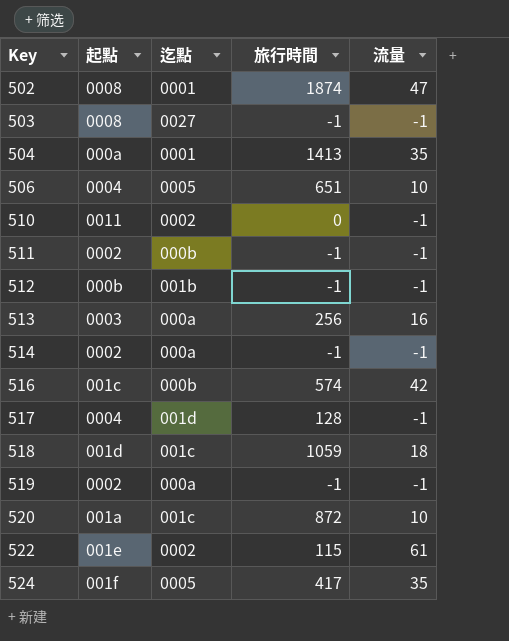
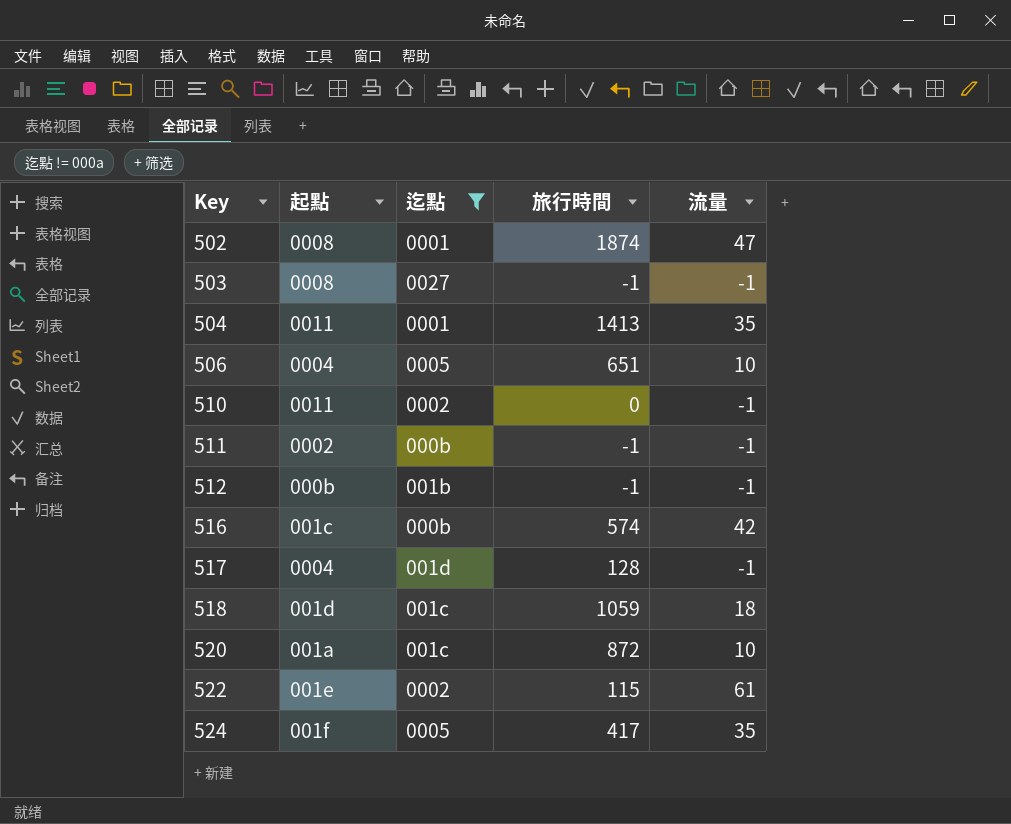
filter: none -> 迄點 != 000a
504 | 起點: 000a -> 0011

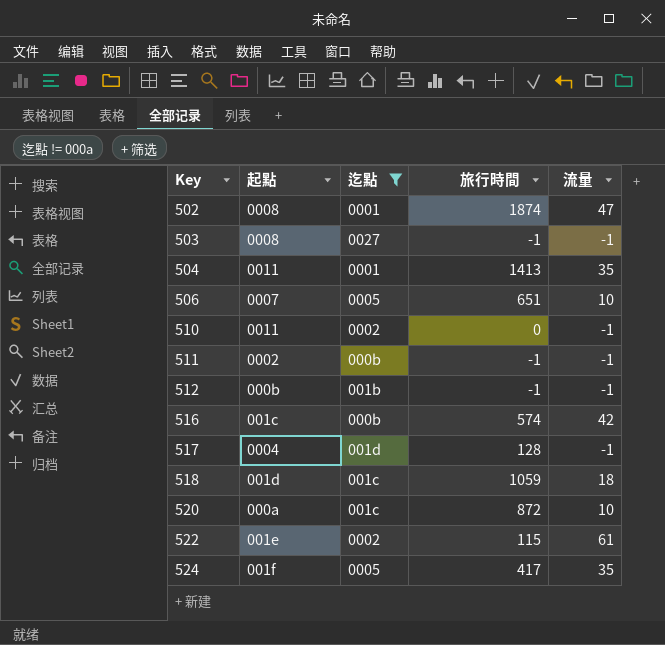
506 | 起點: 0004 -> 0007
520 | 起點: 001a -> 000a

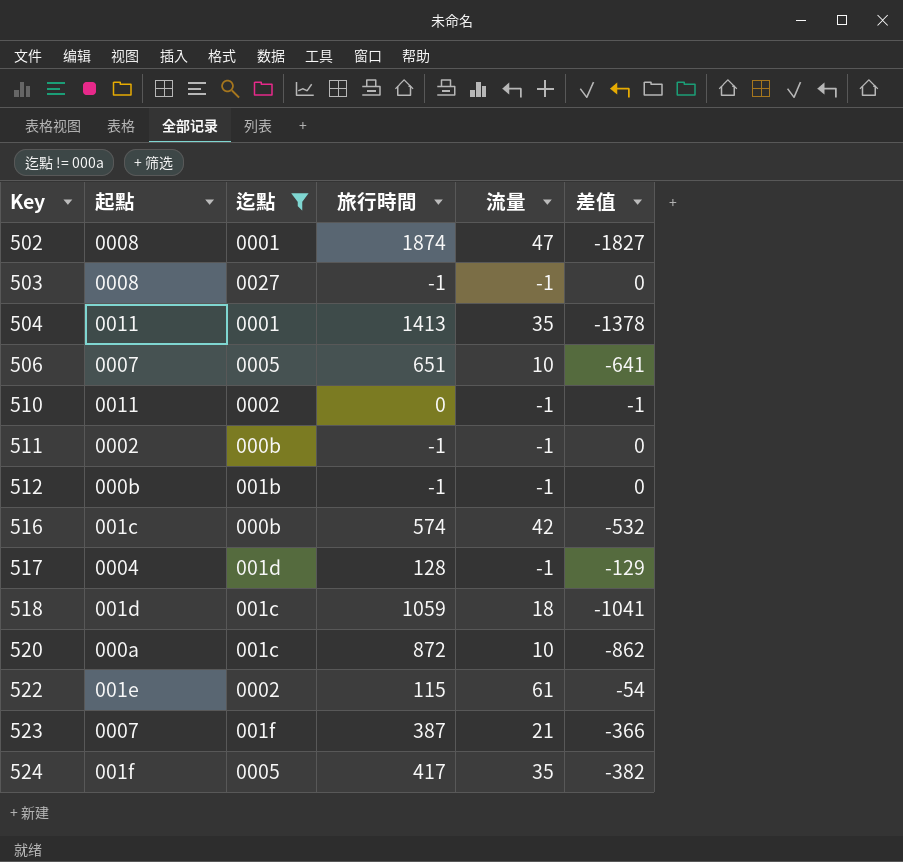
column 差值 | formula: none -> [流量] - [旅行時間]
row 523: none -> 0007 | 001f | 387 | 21 | -366

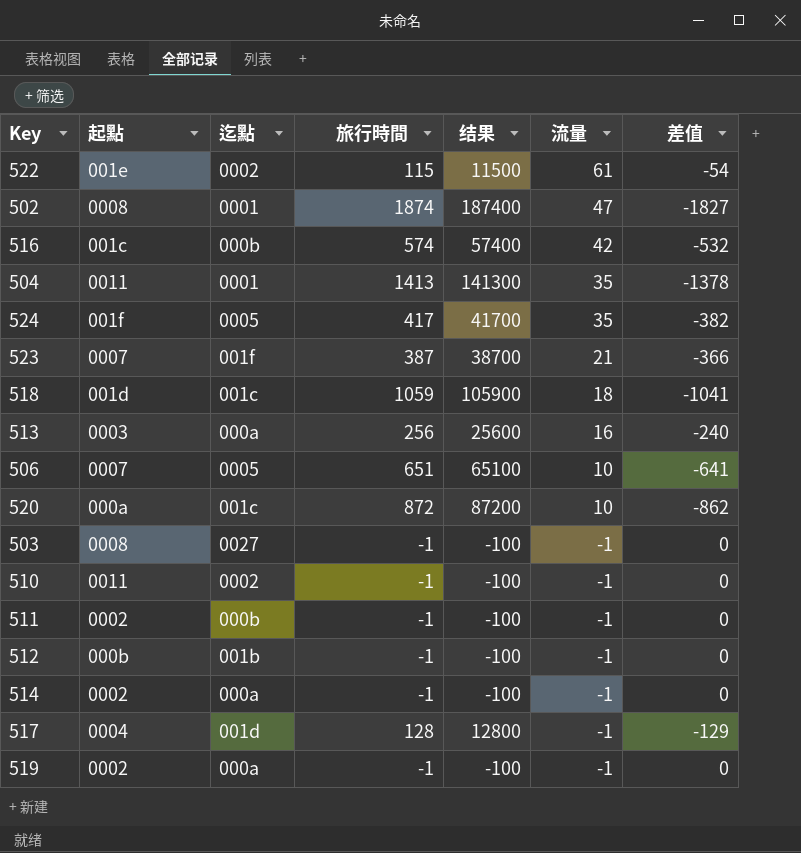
filter: 迄點 != 000a -> none
row order: Key ascending -> 流量 descending
column 结果 | formula: none -> [旅行時間] * 100
510 | 旅行時間: 0 -> -1
510 | 差值: -1 -> 0

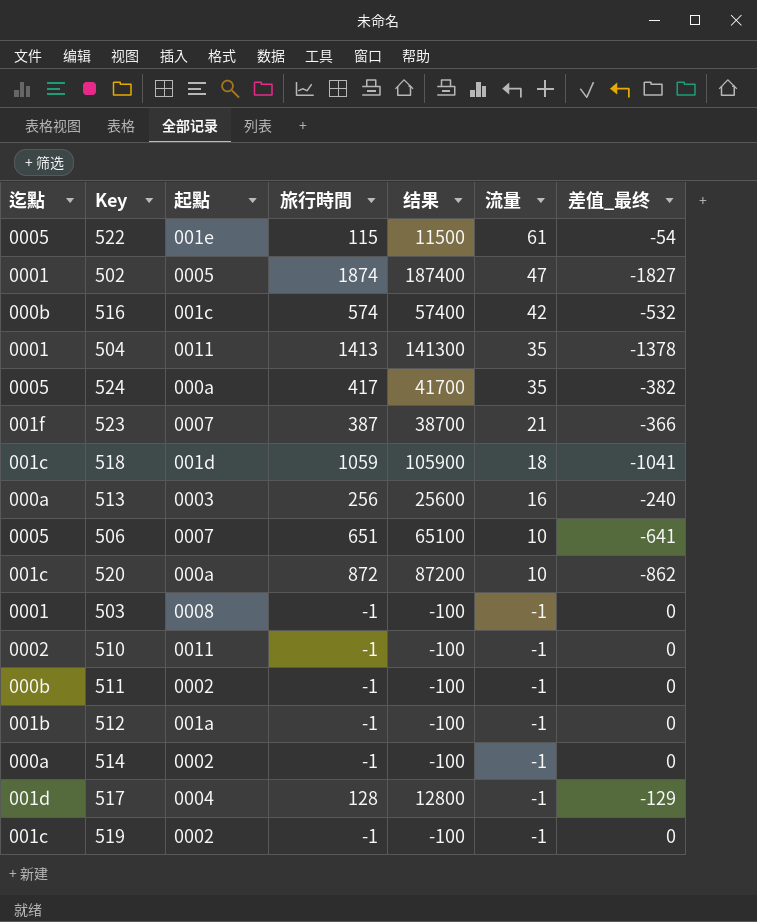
column 迄點 | position: 3 -> 1
column name: 差值 -> 差值_最终
522 | 迄點: 0002 -> 0005
502 | 起點: 0008 -> 0005
524 | 起點: 001f -> 000a
503 | 迄點: 0027 -> 0001
512 | 起點: 000b -> 001a
519 | 迄點: 000a -> 001c

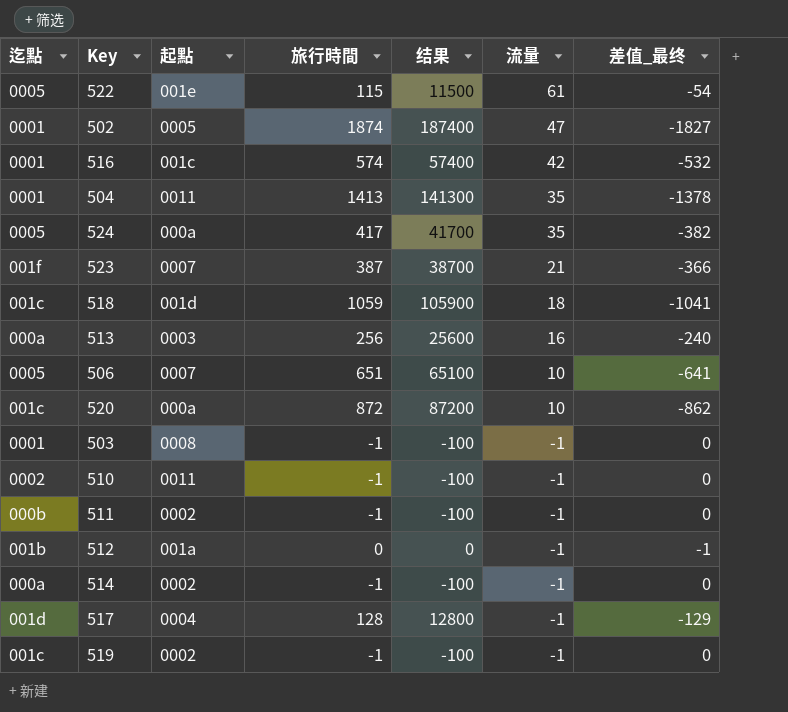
516 | 迄點: 000b -> 0001
512 | 旅行時間: -1 -> 0
512 | 结果: -100 -> 0
512 | 差值_最终: 0 -> -1

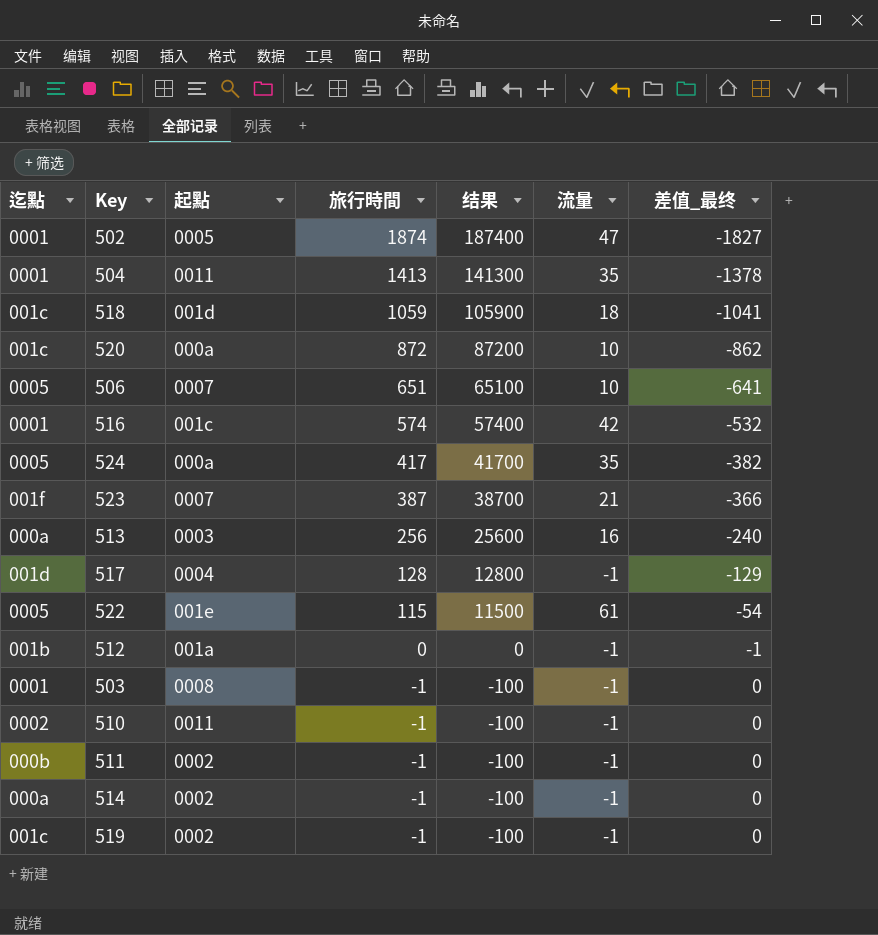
row order: 流量 descending -> 旅行時間 descending

